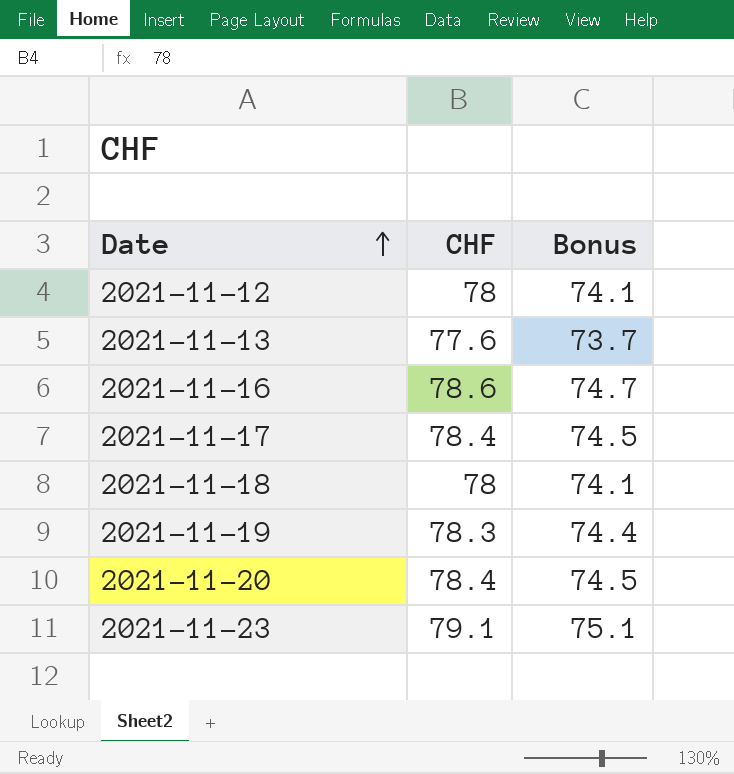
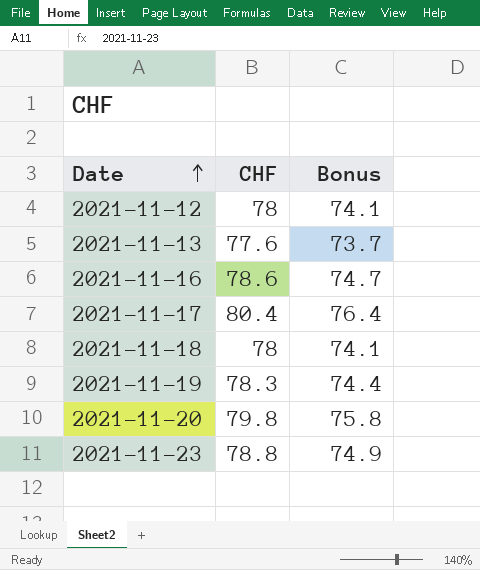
2021-11-17 | CHF: 78.4 -> 80.4
2021-11-17 | Bonus: 74.5 -> 76.4
2021-11-20 | CHF: 78.4 -> 79.8
2021-11-20 | Bonus: 74.5 -> 75.8
2021-11-23 | CHF: 79.1 -> 78.8
2021-11-23 | Bonus: 75.1 -> 74.9

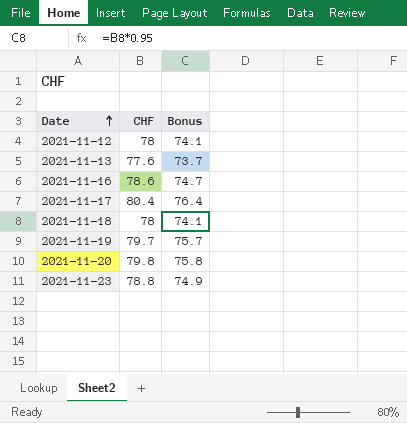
2021-11-19 | CHF: 78.3 -> 79.7
2021-11-19 | Bonus: 74.4 -> 75.7

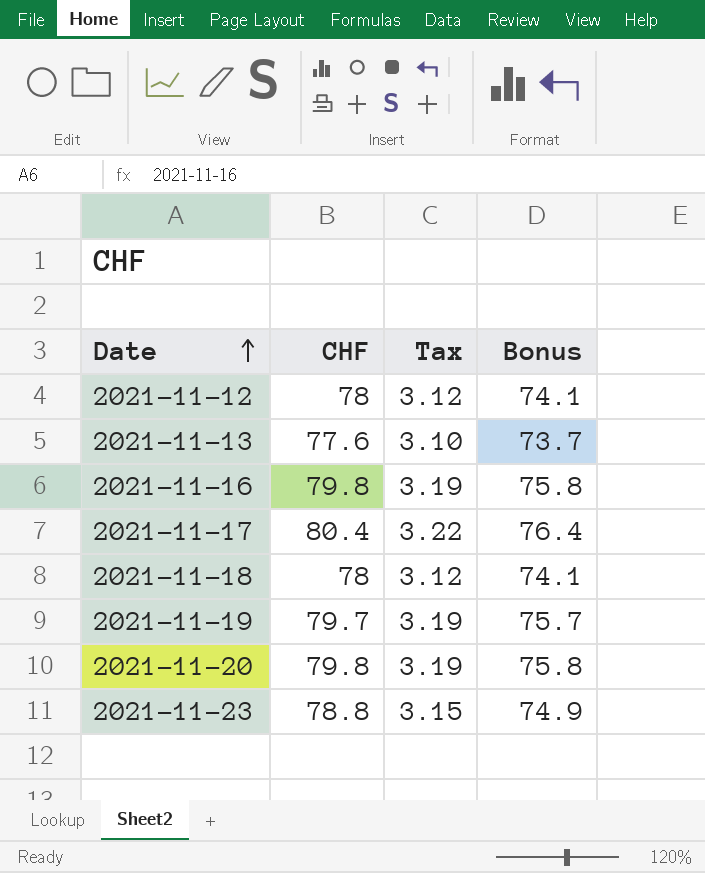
column Tax | formula: none -> [CHF] * 0.04
2021-11-16 | CHF: 78.6 -> 79.8
2021-11-16 | Bonus: 74.7 -> 75.8

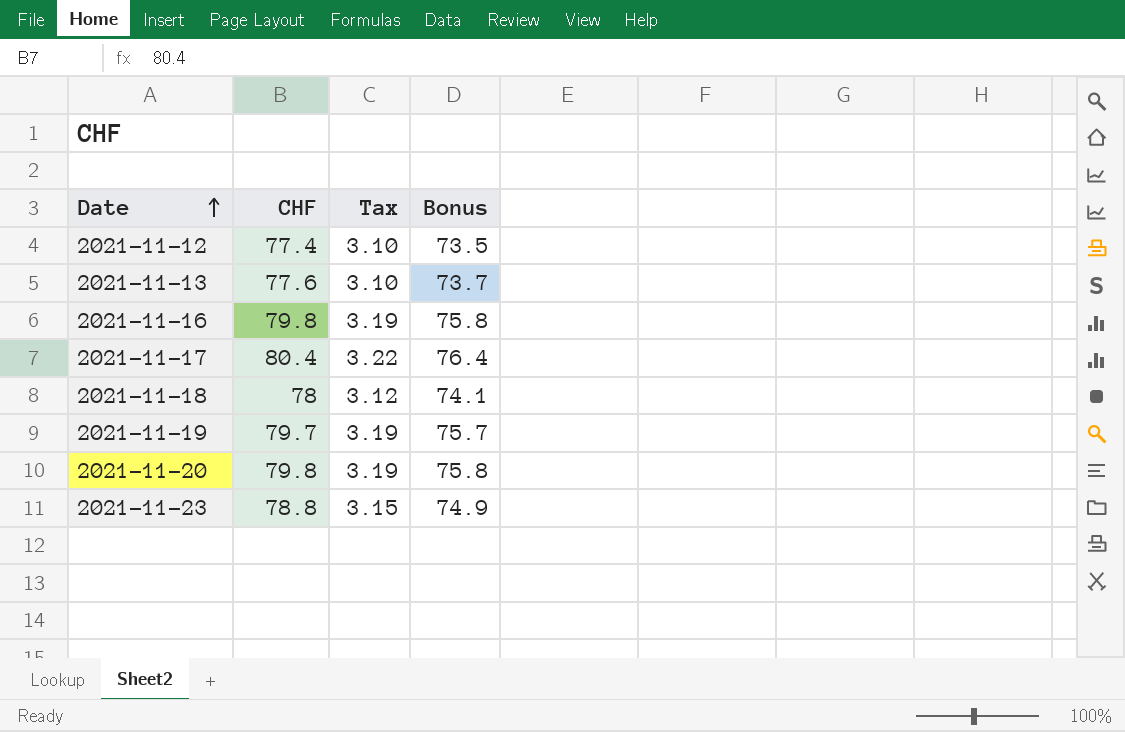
2021-11-12 | CHF: 78 -> 77.4
2021-11-12 | Tax: 3.12 -> 3.10
2021-11-12 | Bonus: 74.1 -> 73.5

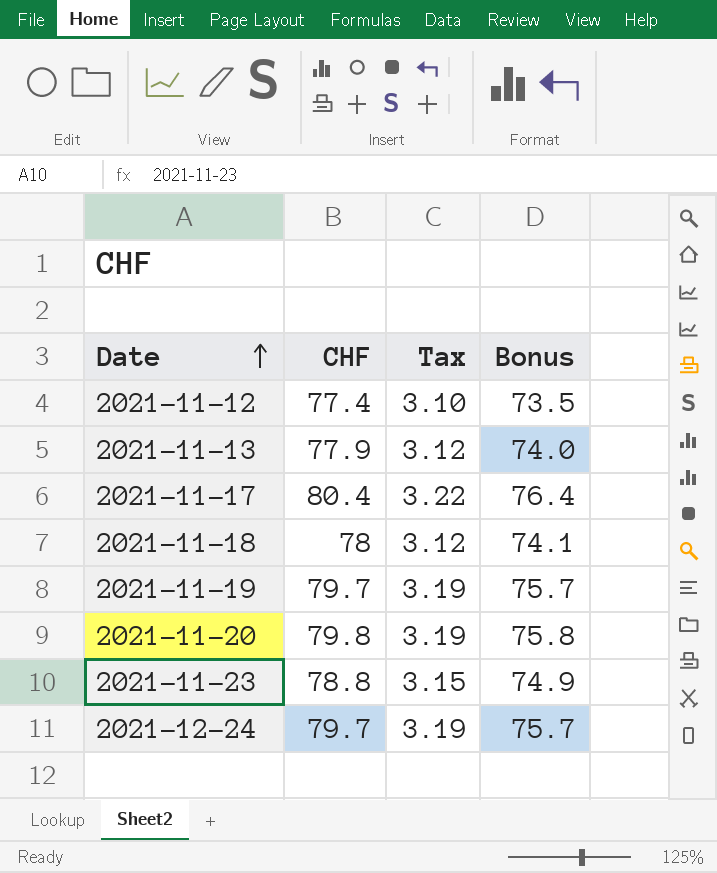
row 2021-11-16: 79.8 | 3.19 | 75.8 -> none
2021-11-13 | CHF: 77.6 -> 77.9
2021-11-13 | Tax: 3.10 -> 3.12
2021-11-13 | Bonus: 73.7 -> 74.0
row 2021-12-24: none -> 79.7 | 3.19 | 75.7

